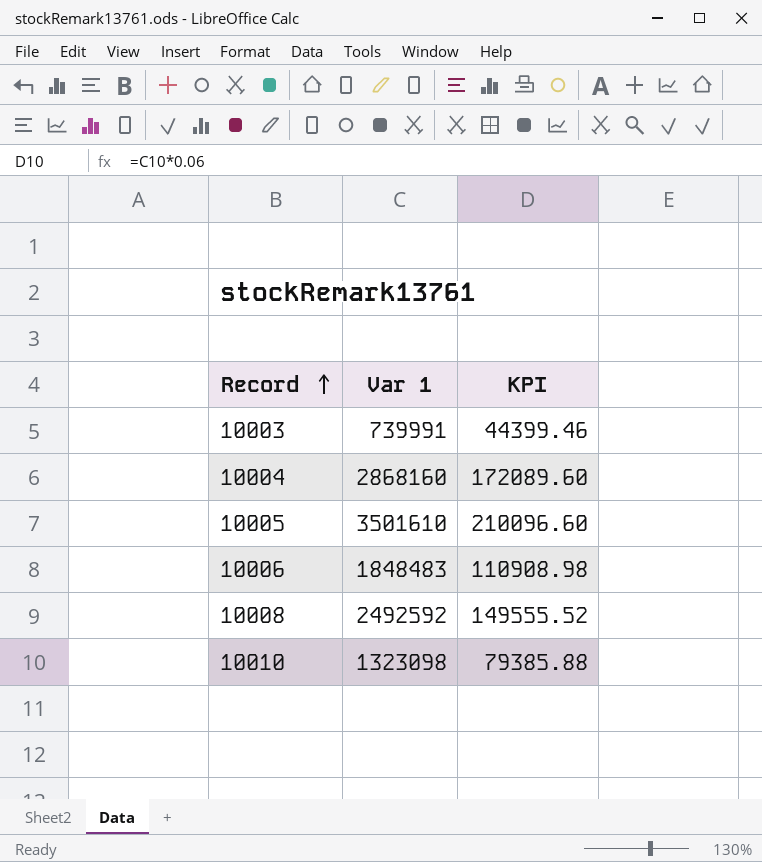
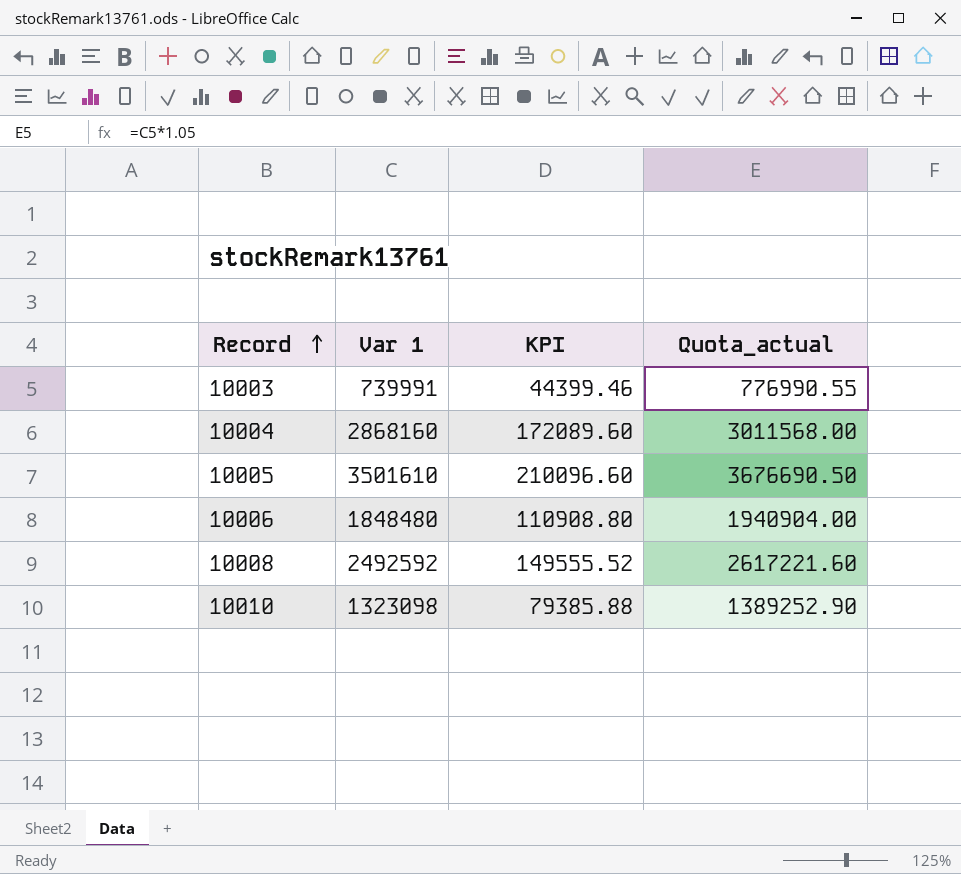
column Quota_actual | formula: none -> [Var 1] * 1.05
10006 | Var 1: 1848483 -> 1848480
10006 | KPI: 110908.98 -> 110908.80

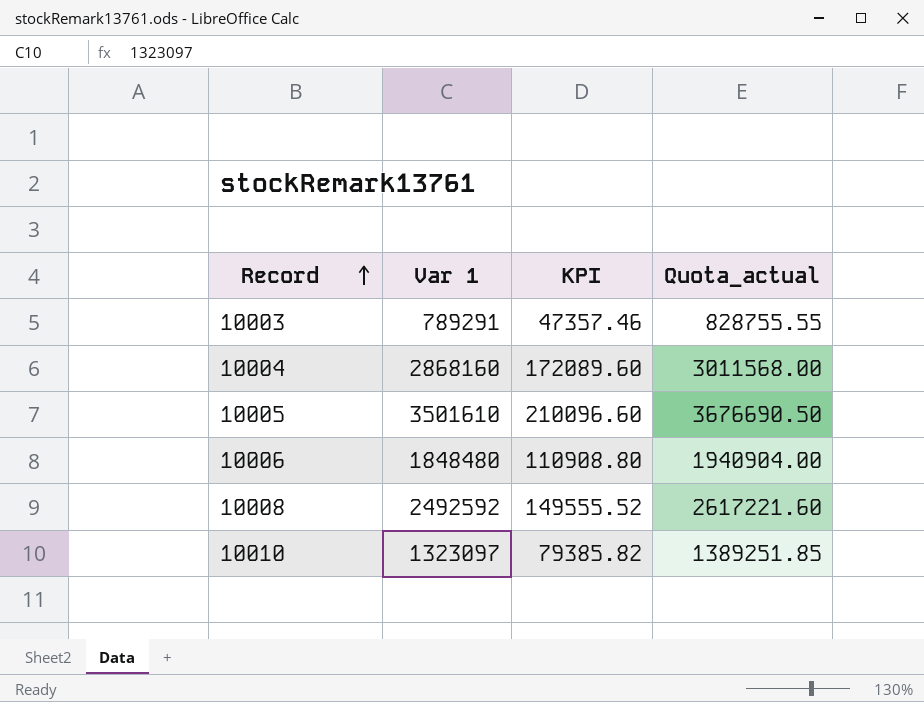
10003 | Var 1: 739991 -> 789291
10003 | KPI: 44399.46 -> 47357.46
10003 | Quota_actual: 776990.55 -> 828755.55
10010 | Var 1: 1323098 -> 1323097
10010 | KPI: 79385.88 -> 79385.82
10010 | Quota_actual: 1389252.90 -> 1389251.85

